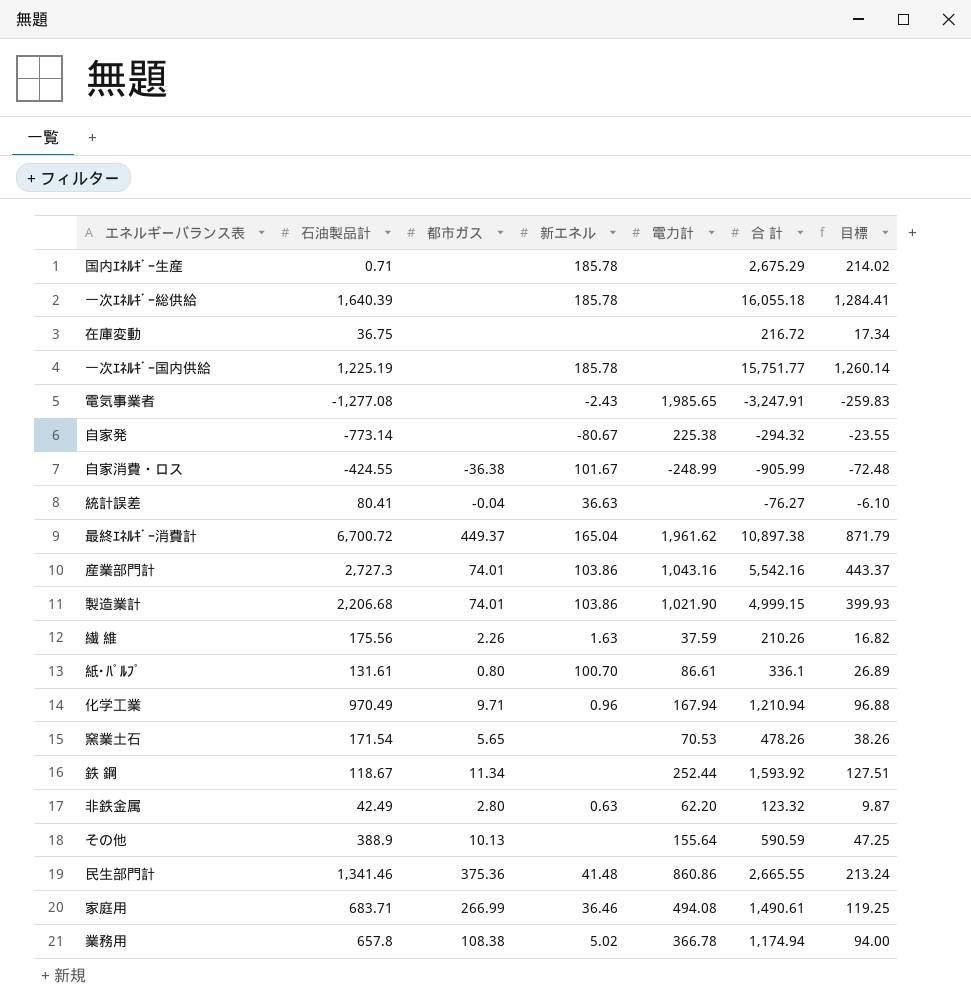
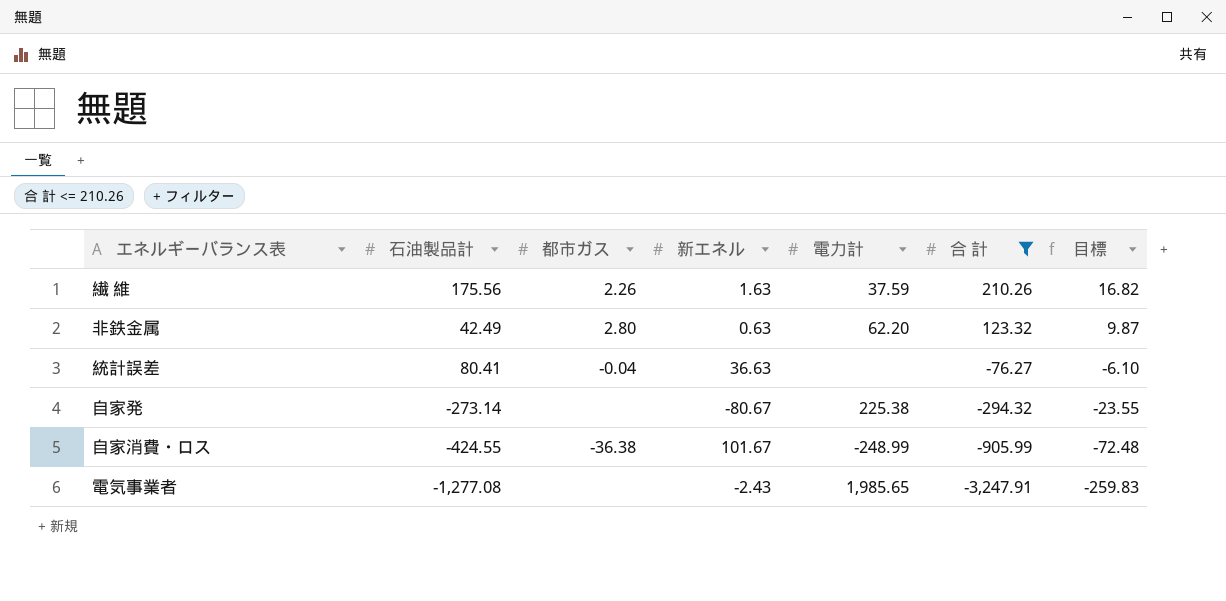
filter: none -> 合 計 <= 210.26
row order: none -> 合 計 descending
自家発 | 石油製品計: -773.14 -> -273.14

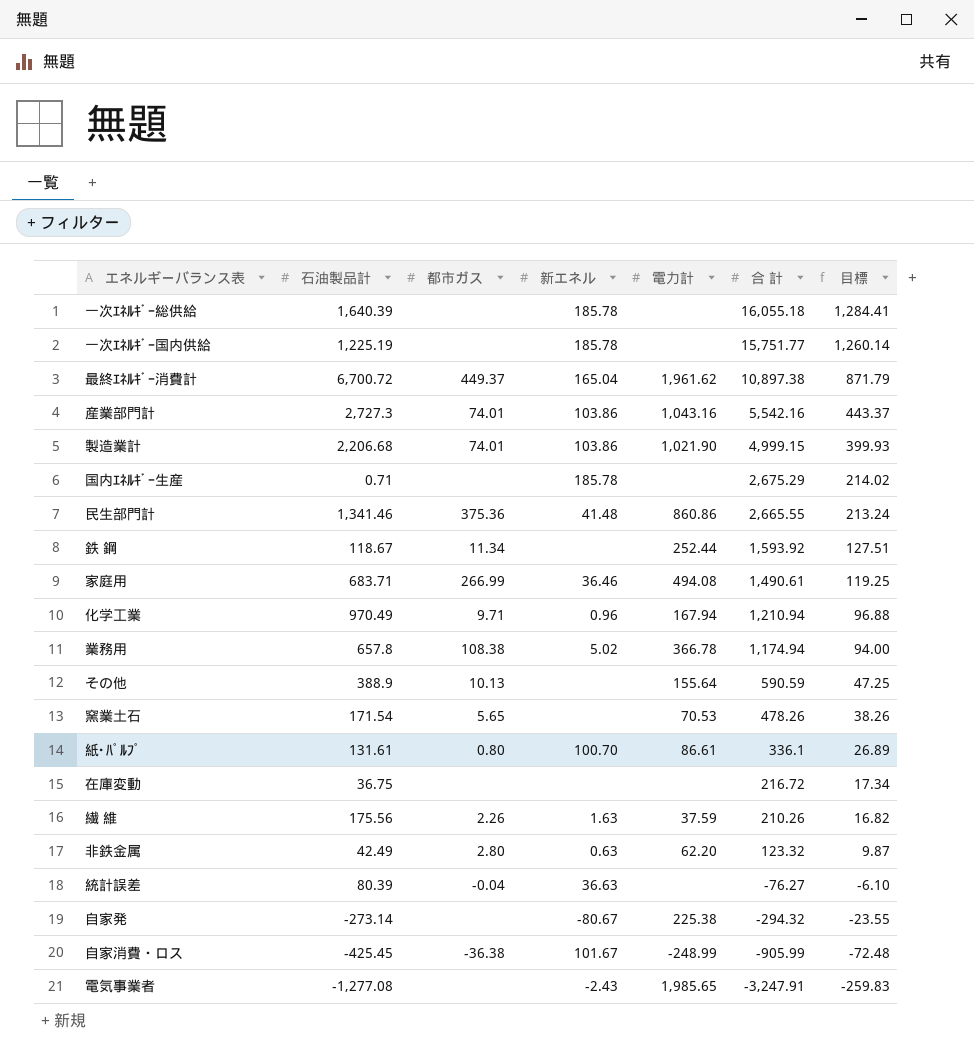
filter: 合 計 <= 210.26 -> none
統計誤差 | 石油製品計: 80.41 -> 80.39
自家消費・ロス | 石油製品計: -424.55 -> -425.45

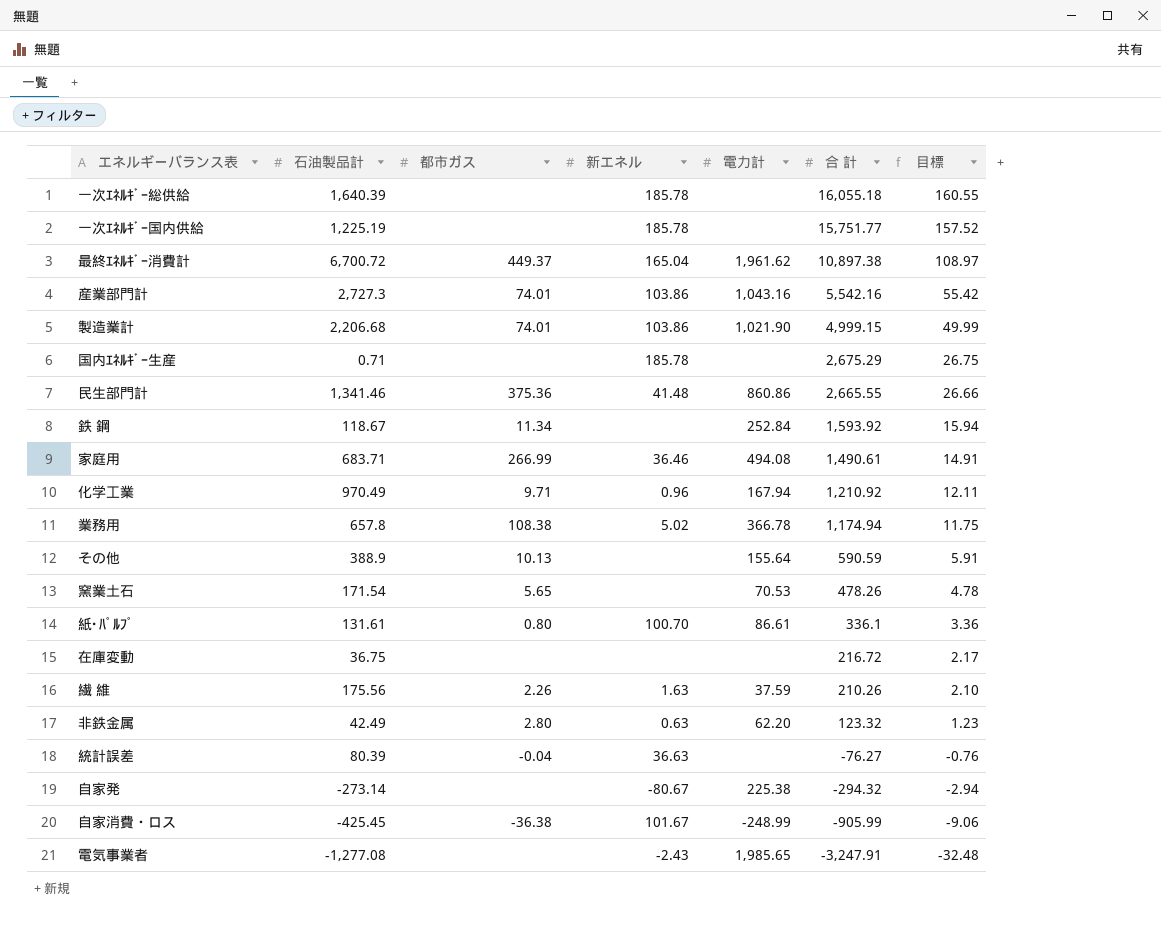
column 目標 | formula: [合 計] * 0.08 -> [合 計] * 0.01
鉄 鋼 | 電力計: 252.44 -> 252.84
化学工業 | 合 計: 1,210.94 -> 1,210.92

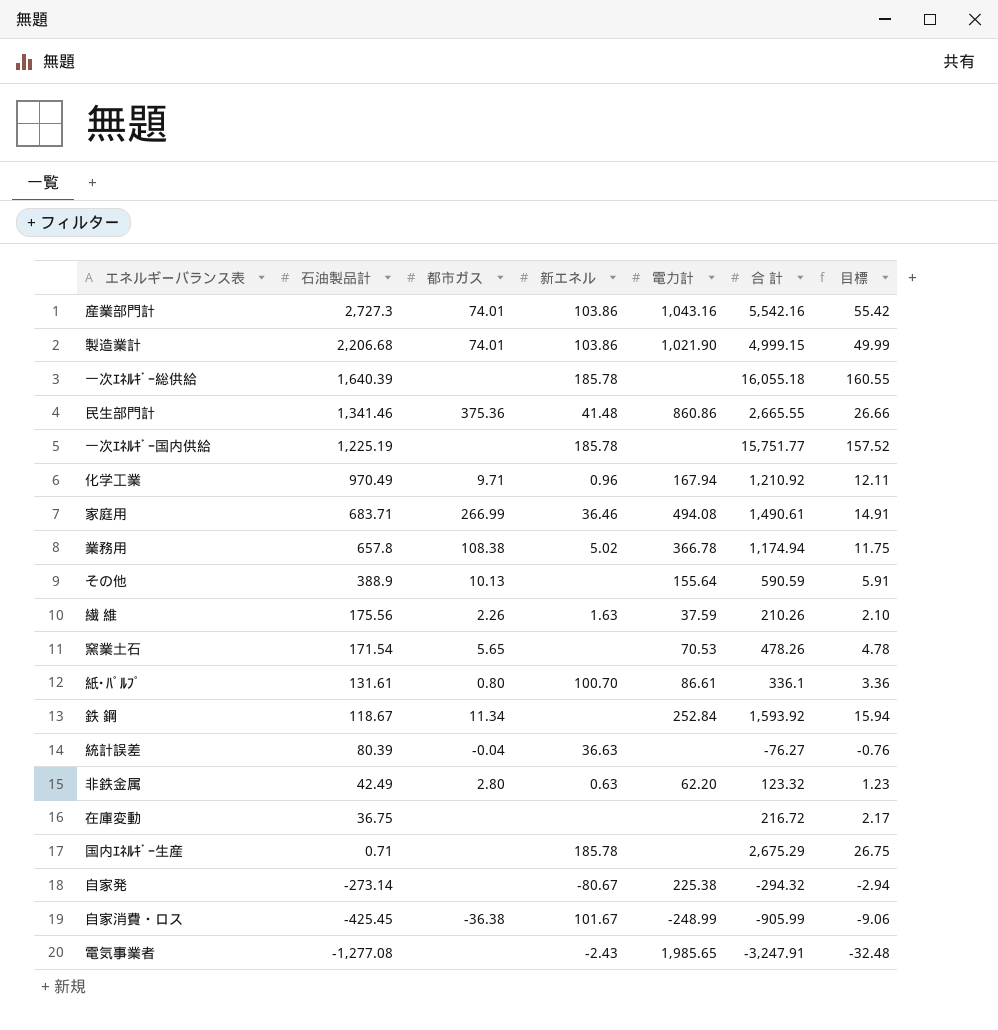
row order: 合 計 descending -> 石油製品計 descending
row 最終ｴﾈﾙｷﾞｰ消費計: 6,700.72 | 449.37 | 165.04 | 1,961.62 | 10,897.38 | 108.97 -> none

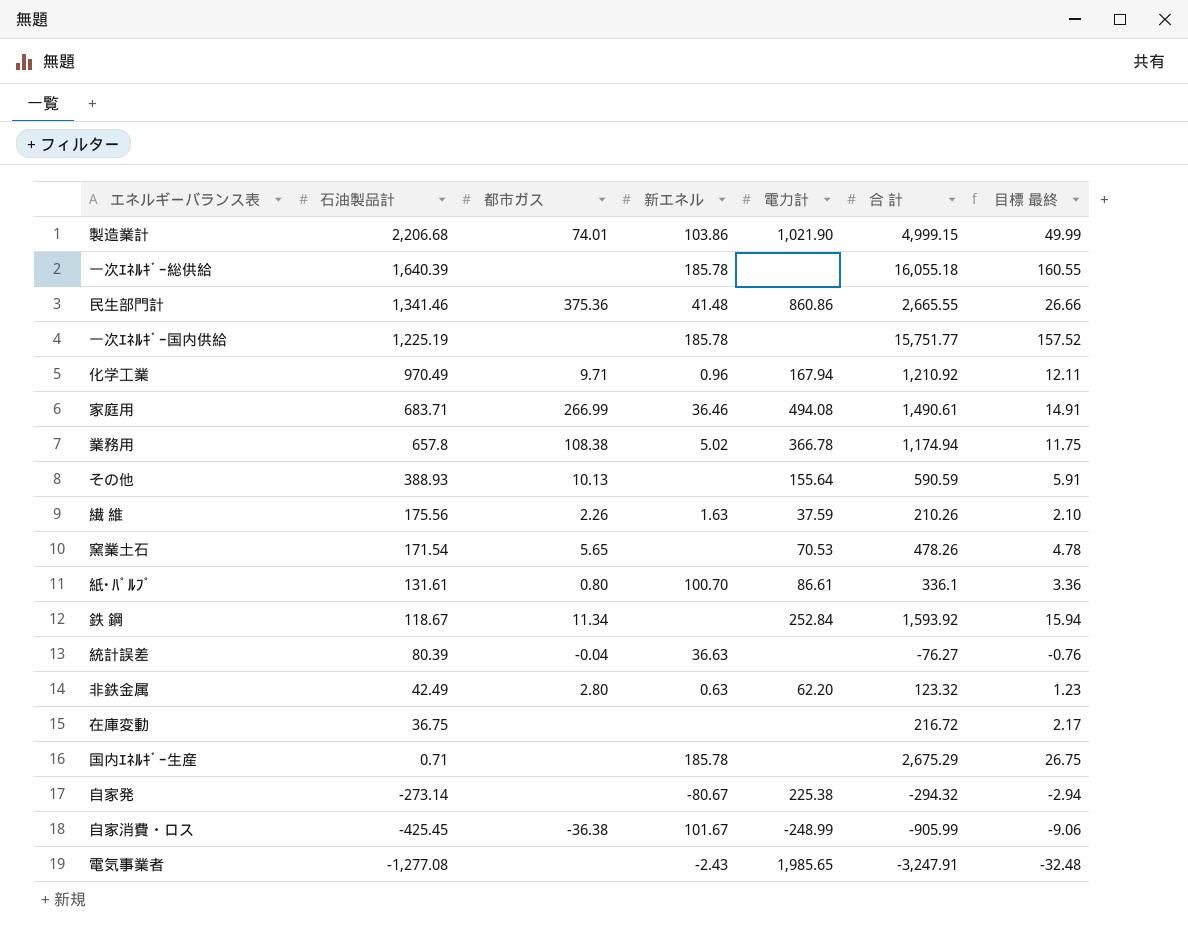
column name: 目標 -> 目標 最終
row 産業部門計: 2,727.3 | 74.01 | 103.86 | 1,043.16 | 5,542.16 | 55.42 -> none
その他 | 石油製品計: 388.9 -> 388.93

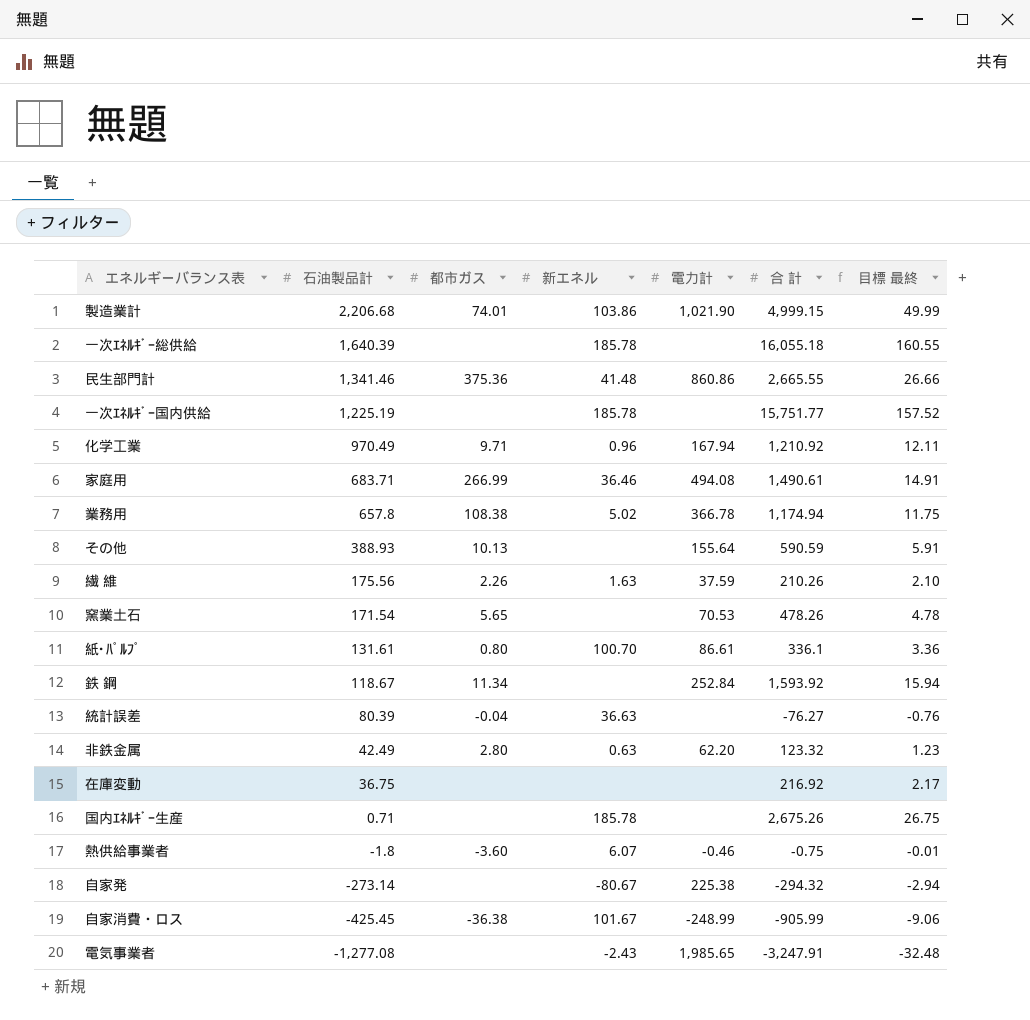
在庫変動 | 合 計: 216.72 -> 216.92
国内ｴﾈﾙｷﾞｰ生産 | 合 計: 2,675.29 -> 2,675.26
row 熱供給事業者: none -> -1.8 | -3.60 | 6.07 | -0.46 | -0.75 | -0.01

